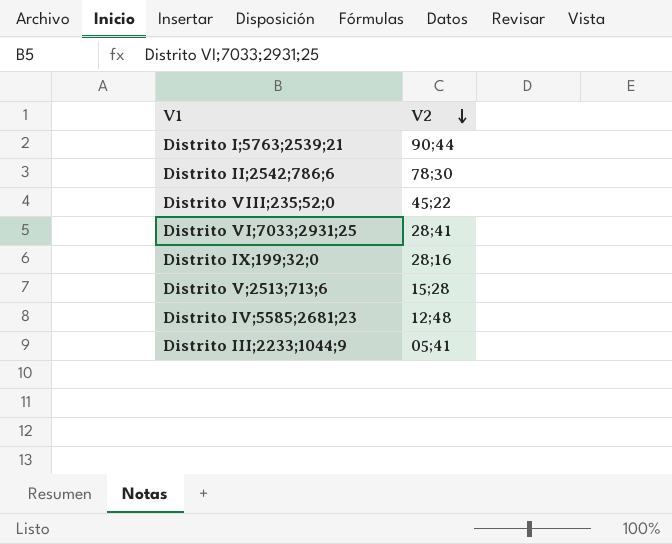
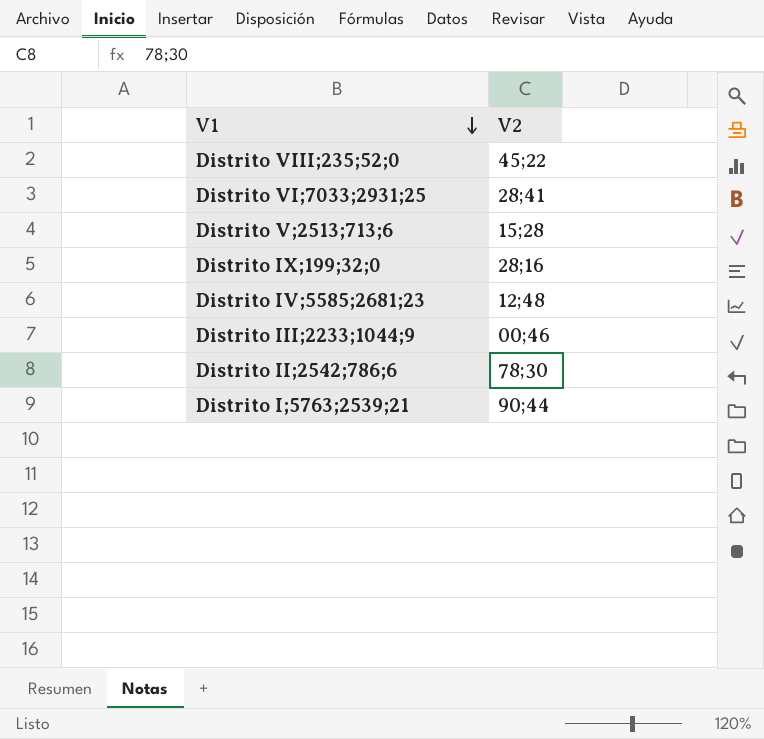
row order: V2 descending -> V1 descending
Distrito III;2233;1044;9 | V2: 05;41 -> 00;46

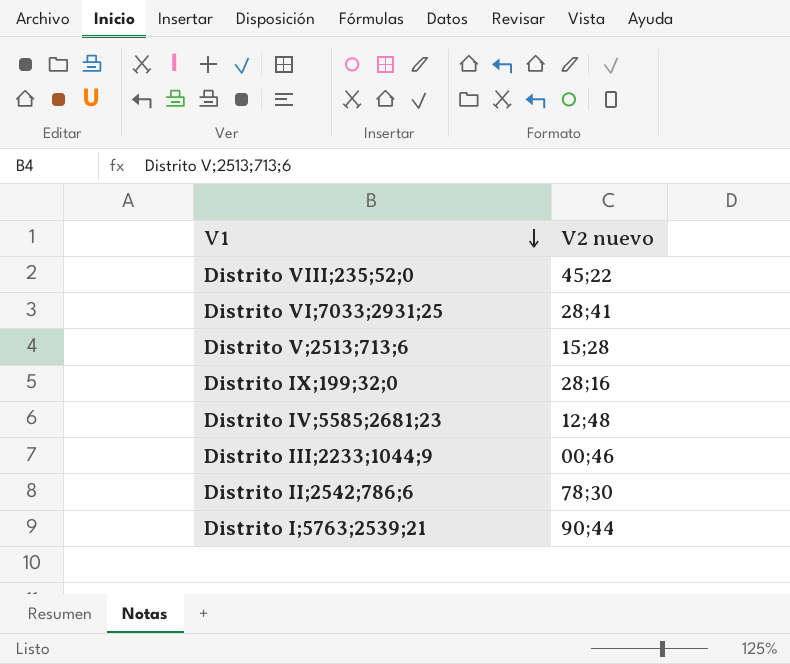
column name: V2 -> V2 nuevo

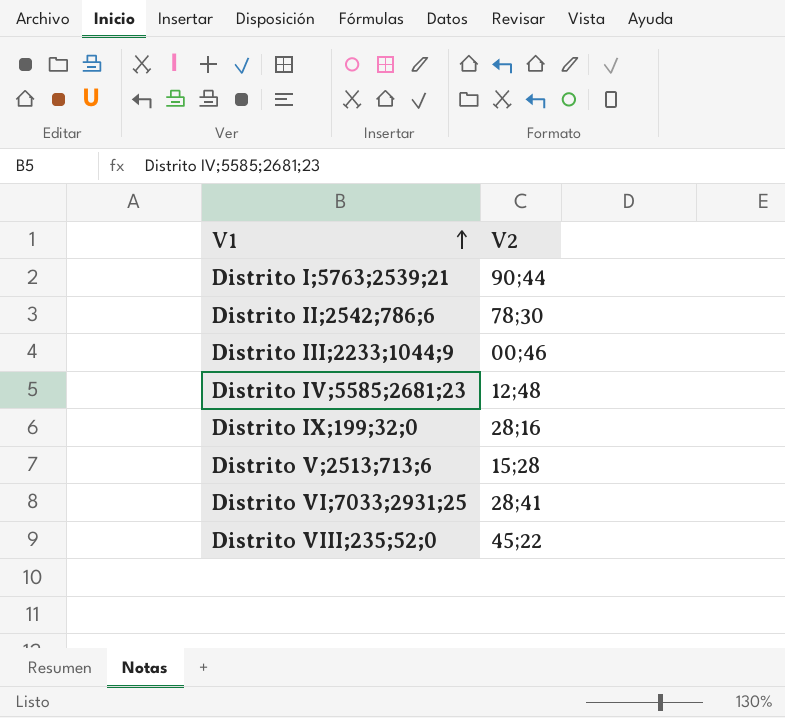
row order: V1 descending -> V1 ascending
column name: V2 nuevo -> V2

